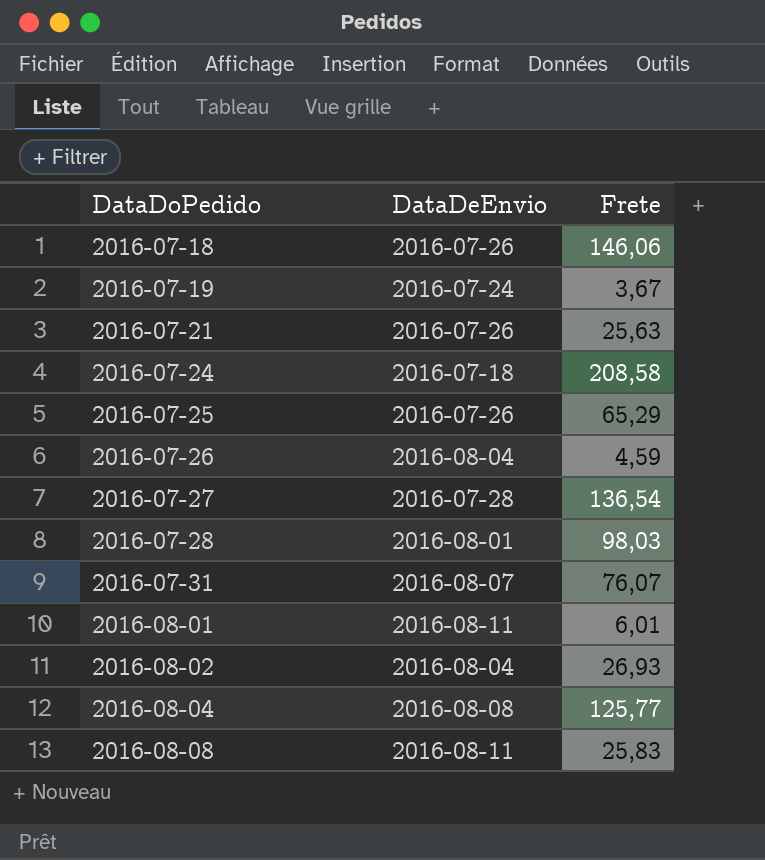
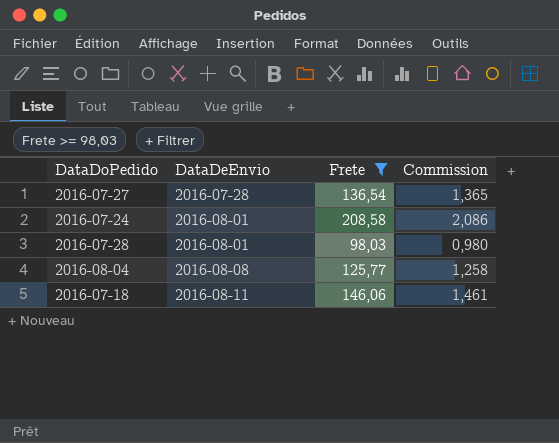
filter: none -> Frete >= 98,03
row order: DataDoPedido ascending -> DataDeEnvio ascending
column Commission | formula: none -> [Frete] * 0,01
2016-07-24 | DataDeEnvio: 2016-07-18 -> 2016-08-01
2016-07-18 | DataDeEnvio: 2016-07-26 -> 2016-08-11

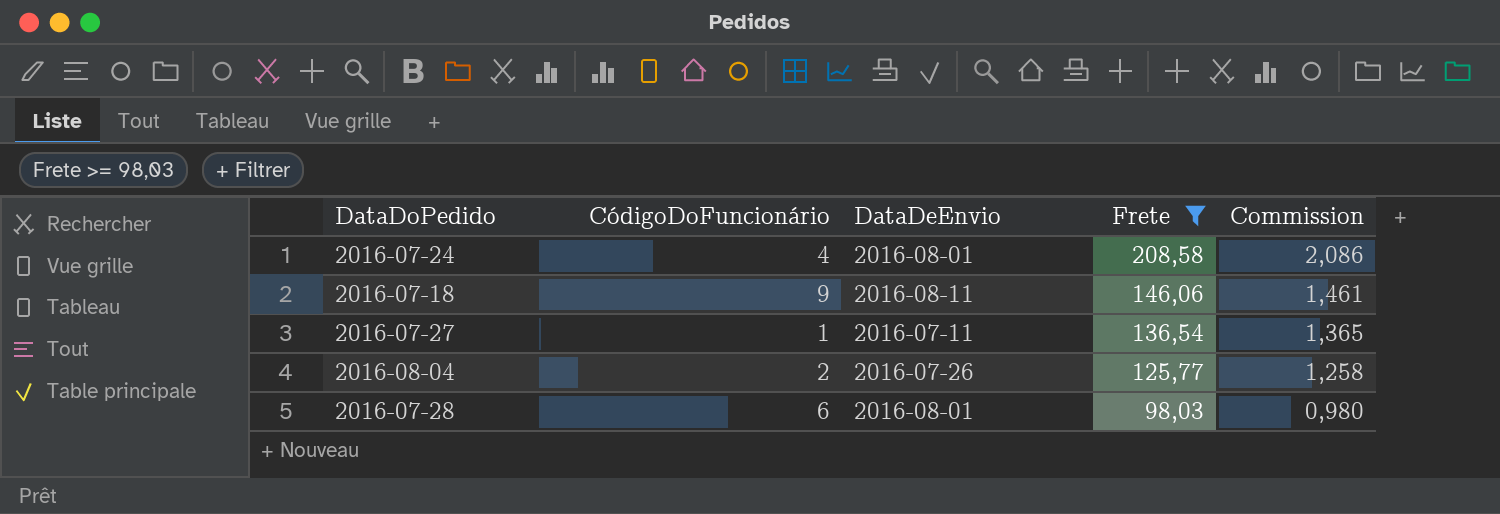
row order: DataDeEnvio ascending -> Frete descending
column CódigoDoFuncionário | position: none -> 2
2016-07-27 | DataDeEnvio: 2016-07-28 -> 2016-07-11
2016-08-04 | DataDeEnvio: 2016-08-08 -> 2016-07-26

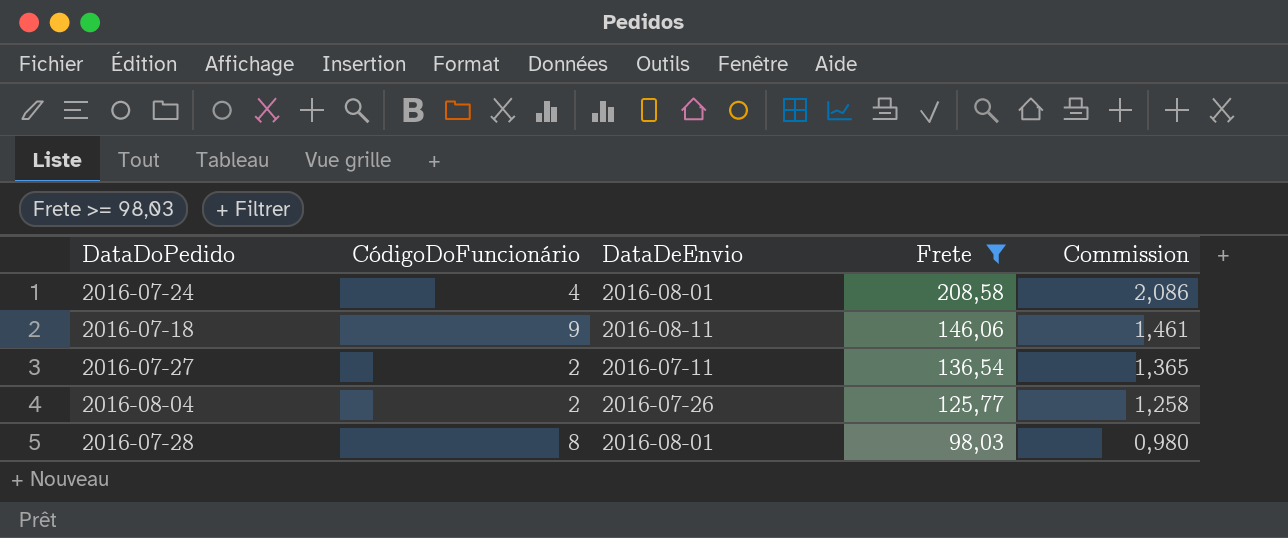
2016-07-27 | CódigoDoFuncionário: 1 -> 2
2016-07-28 | CódigoDoFuncionário: 6 -> 8

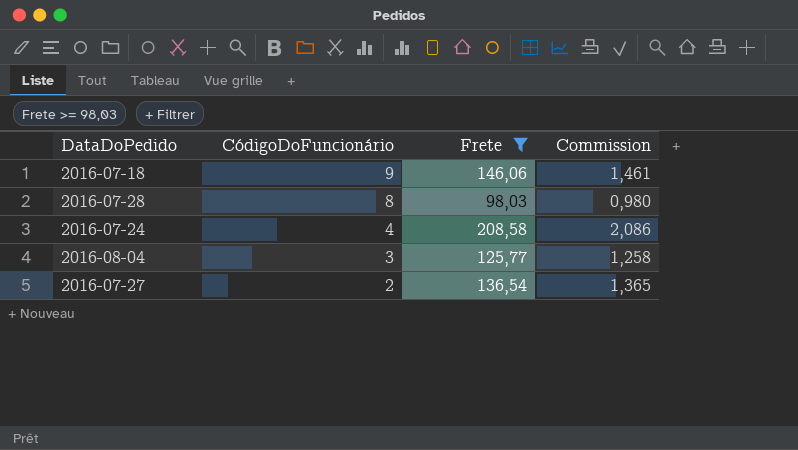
row order: Frete descending -> CódigoDoFuncionário descending
column DataDeEnvio | position: 3 -> none
2016-08-04 | CódigoDoFuncionário: 2 -> 3

